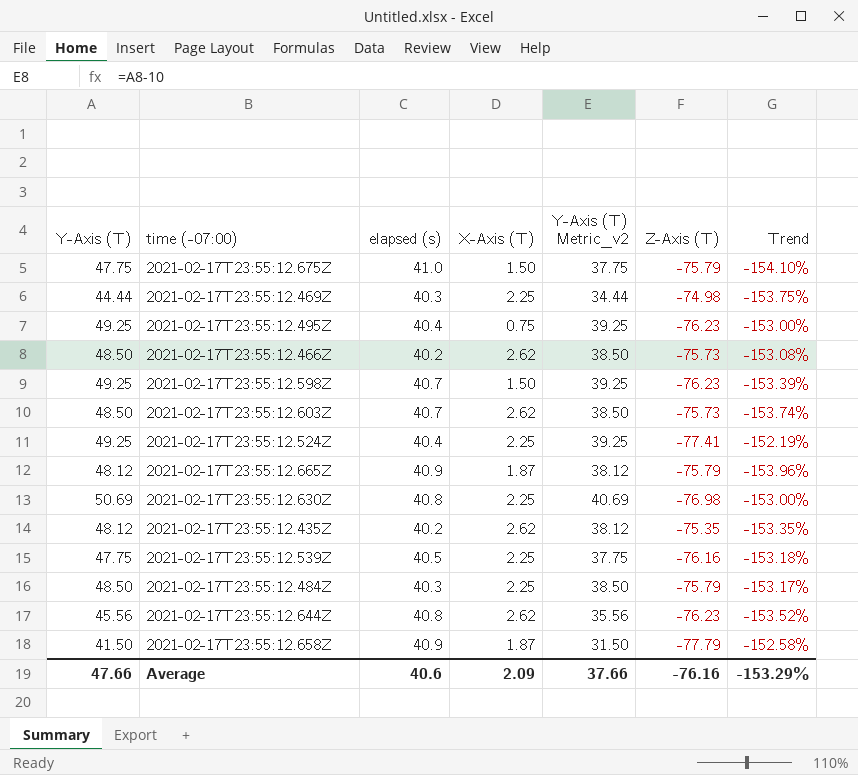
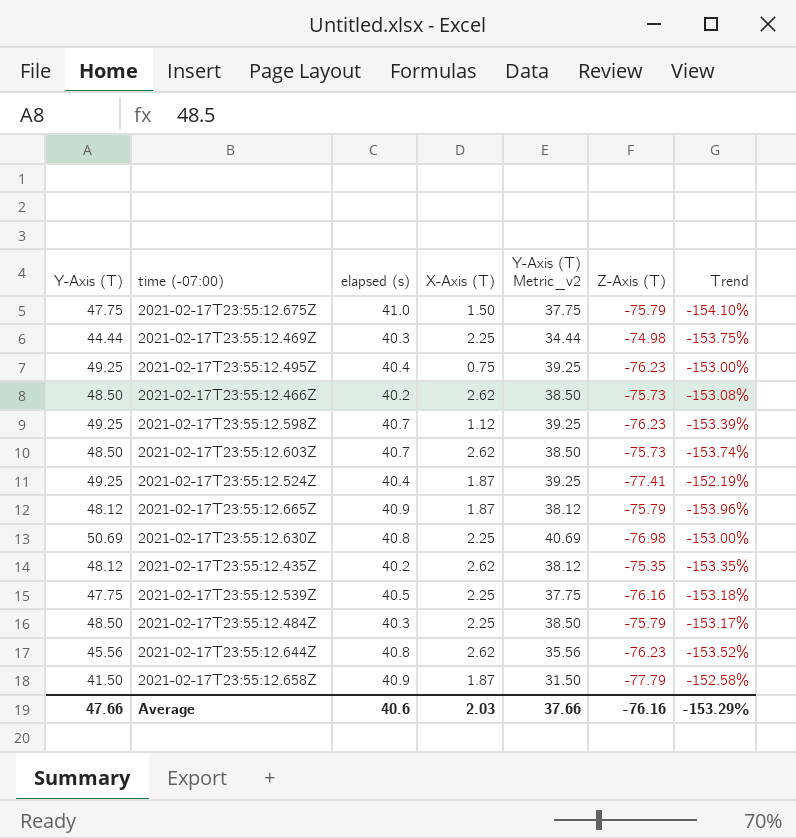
2021-02-17T23:55:12.598Z | X-Axis (T): 1.50 -> 1.12
2021-02-17T23:55:12.524Z | X-Axis (T): 2.25 -> 1.87
Average | X-Axis (T): 2.09 -> 2.03

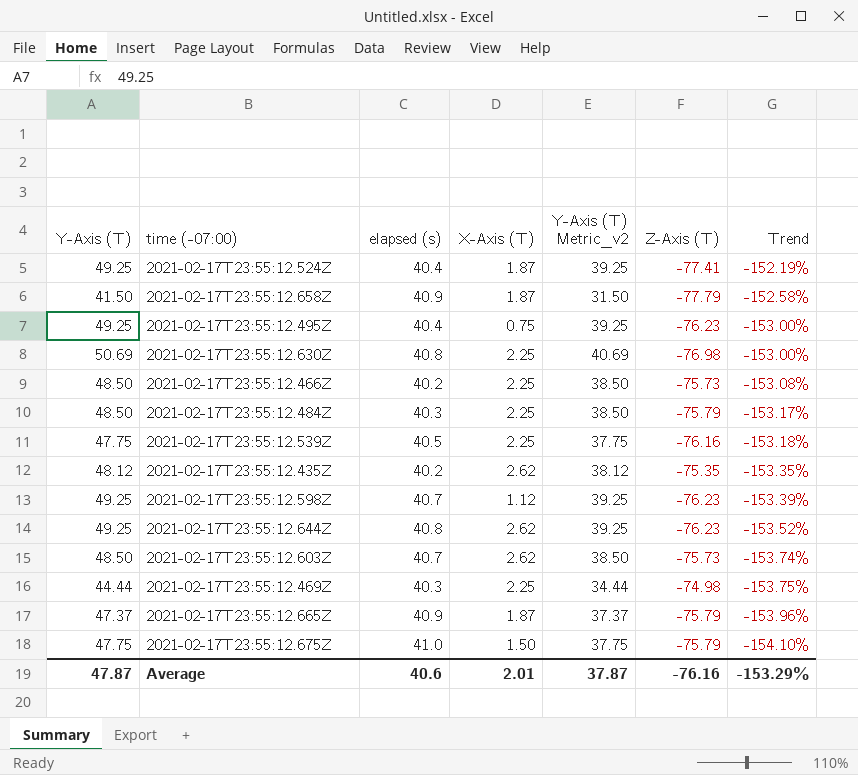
row order: none -> Trend descending
2021-02-17T23:55:12.466Z | X-Axis (T): 2.62 -> 2.25
2021-02-17T23:55:12.644Z | Y-Axis (T): 45.56 -> 49.25
2021-02-17T23:55:12.644Z | Y-Axis (T) Metric_v2: 35.56 -> 39.25
2021-02-17T23:55:12.665Z | Y-Axis (T): 48.12 -> 47.37
2021-02-17T23:55:12.665Z | Y-Axis (T) Metric_v2: 38.12 -> 37.37
Average | Y-Axis (T): 47.66 -> 47.87
Average | X-Axis (T): 2.03 -> 2.01
Average | Y-Axis (T) Metric_v2: 37.66 -> 37.87

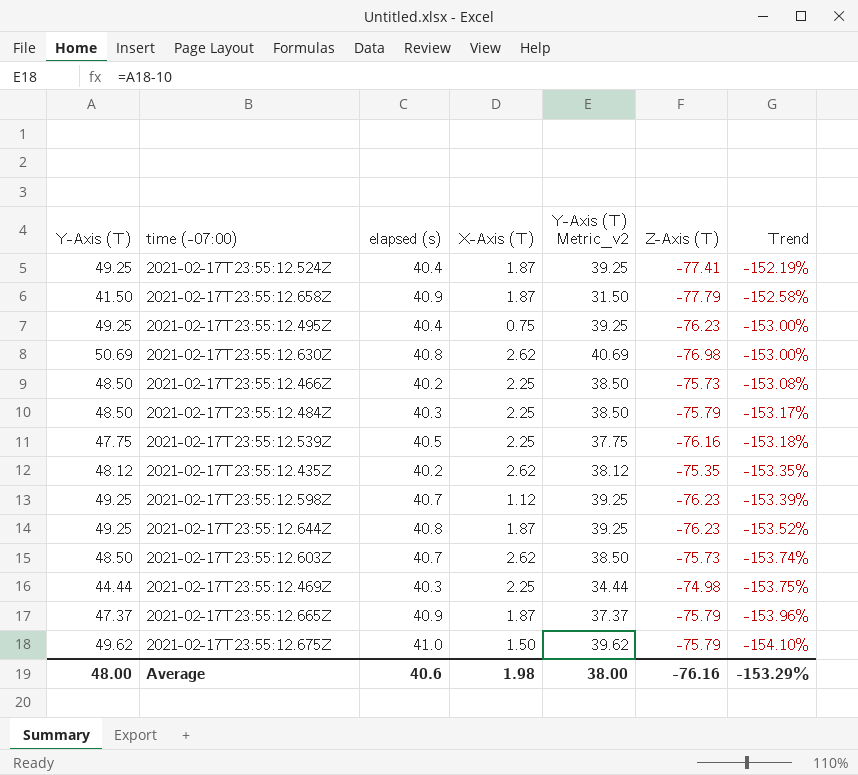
2021-02-17T23:55:12.630Z | X-Axis (T): 2.25 -> 2.62
2021-02-17T23:55:12.644Z | X-Axis (T): 2.62 -> 1.87
2021-02-17T23:55:12.675Z | Y-Axis (T): 47.75 -> 49.62
2021-02-17T23:55:12.675Z | Y-Axis (T) Metric_v2: 37.75 -> 39.62
Average | Y-Axis (T): 47.87 -> 48.00
Average | X-Axis (T): 2.01 -> 1.98
Average | Y-Axis (T) Metric_v2: 37.87 -> 38.00

